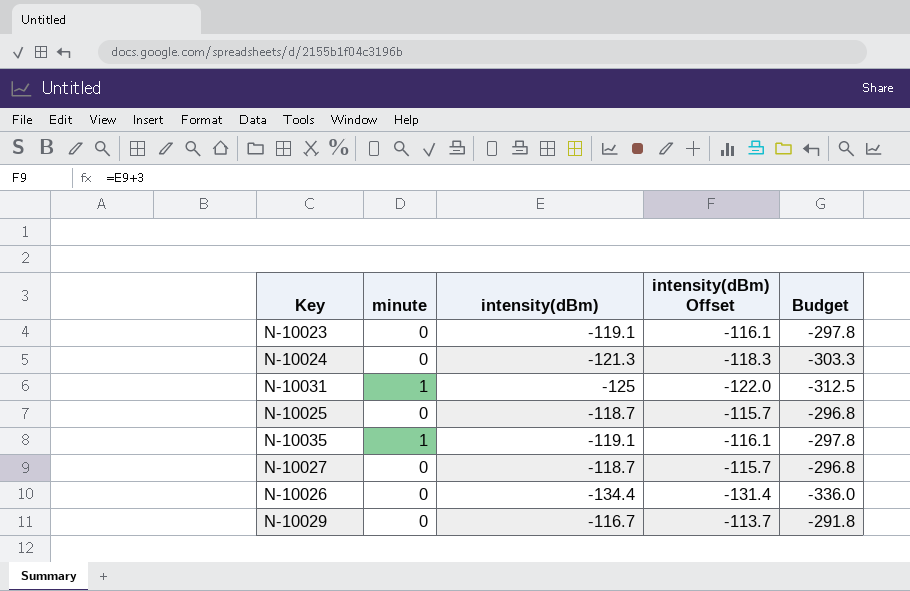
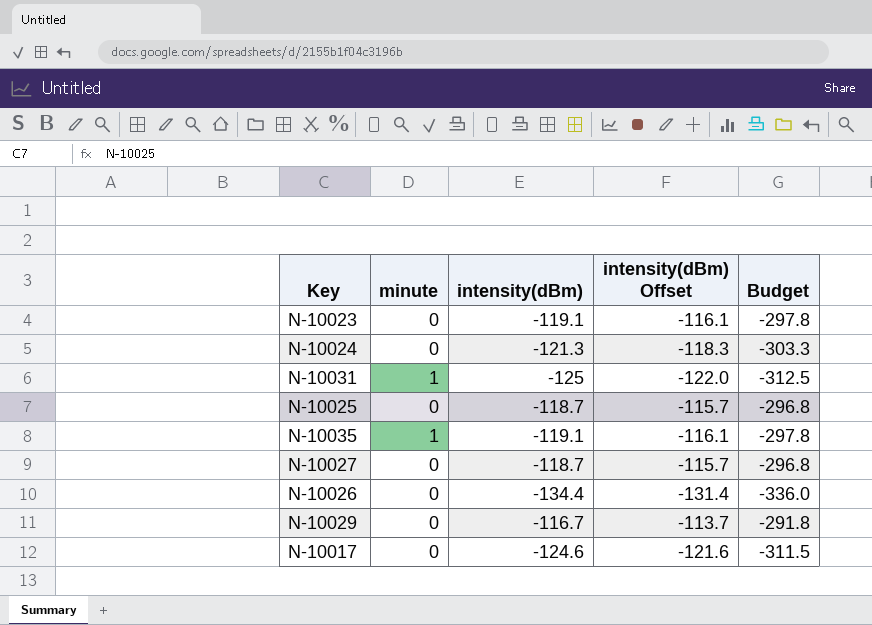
row N-10017: none -> 0 | -124.6 | -121.6 | -311.5

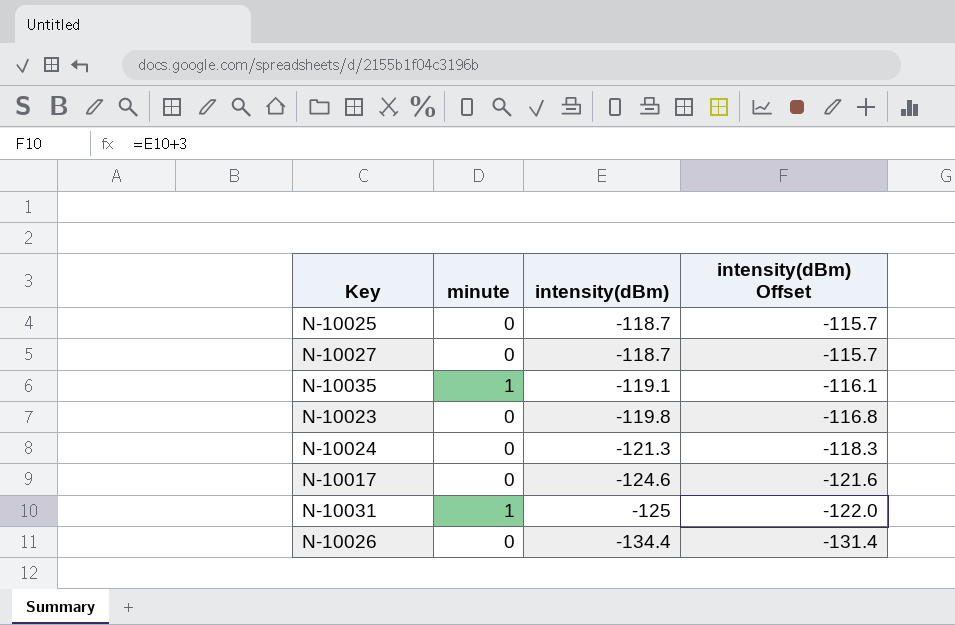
row order: none -> intensity(dBm) descending
column Budget | formula: [intensity(dBm)] * 2.5 -> none
row N-10029: 0 | -116.7 | -113.7 | -291.8 -> none
N-10023 | intensity(dBm): -119.1 -> -119.8
N-10023 | intensity(dBm) Offset: -116.1 -> -116.8

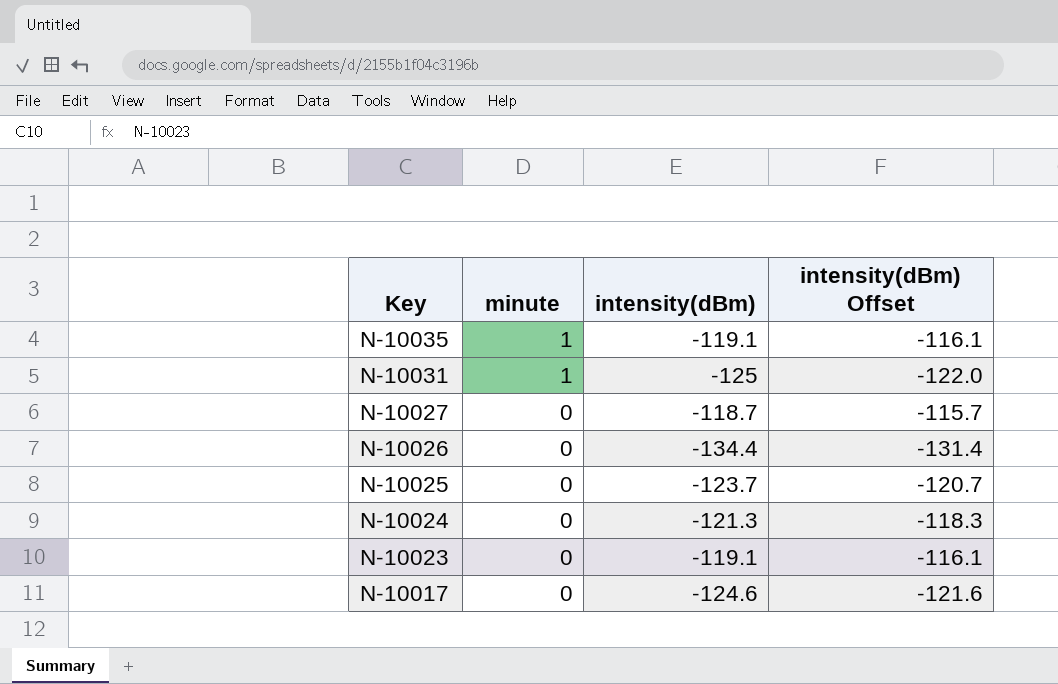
row order: intensity(dBm) descending -> Key descending
N-10025 | intensity(dBm): -118.7 -> -123.7
N-10025 | intensity(dBm) Offset: -115.7 -> -120.7
N-10023 | intensity(dBm): -119.8 -> -119.1
N-10023 | intensity(dBm) Offset: -116.8 -> -116.1

